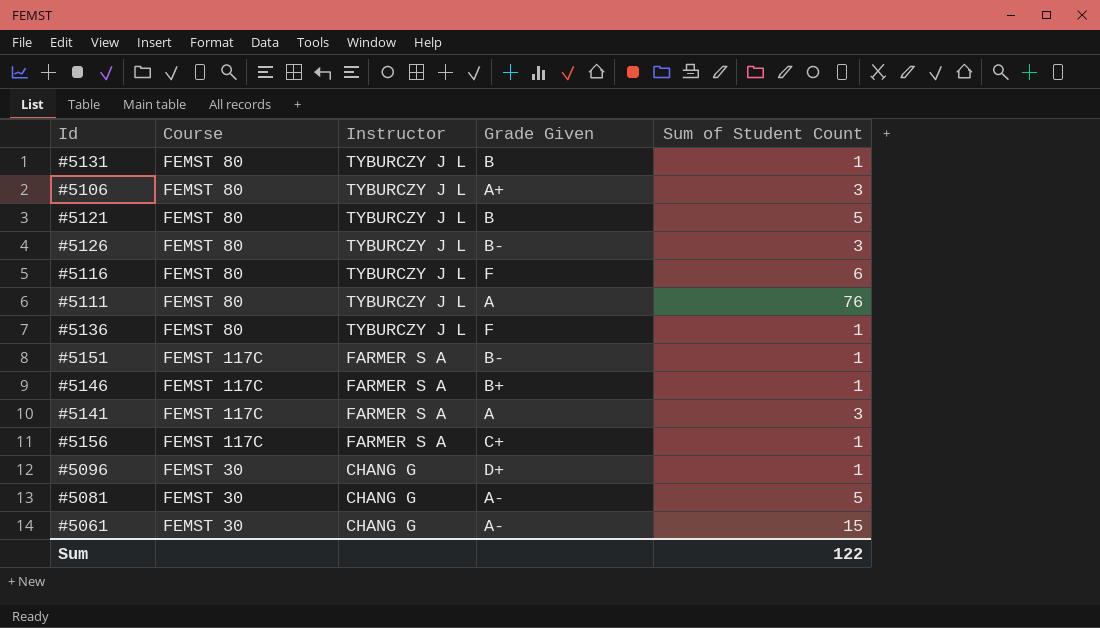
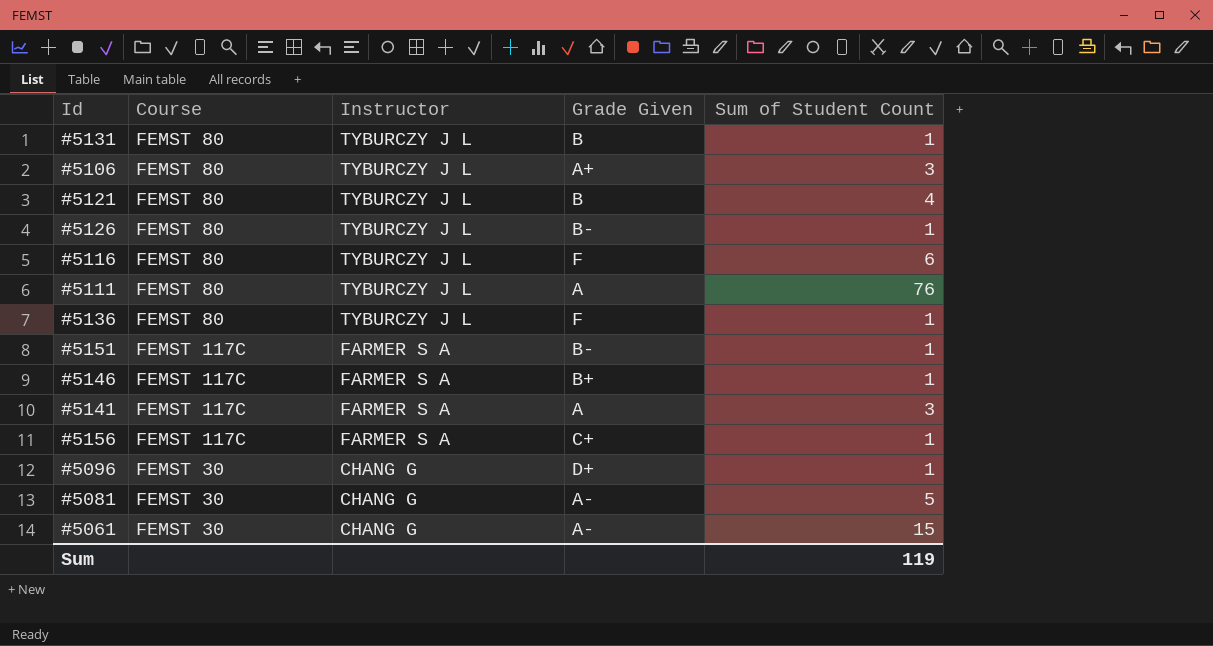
#5121 | Sum of Student Count: 5 -> 4
#5126 | Sum of Student Count: 3 -> 1
Sum | Sum of Student Count: 122 -> 119

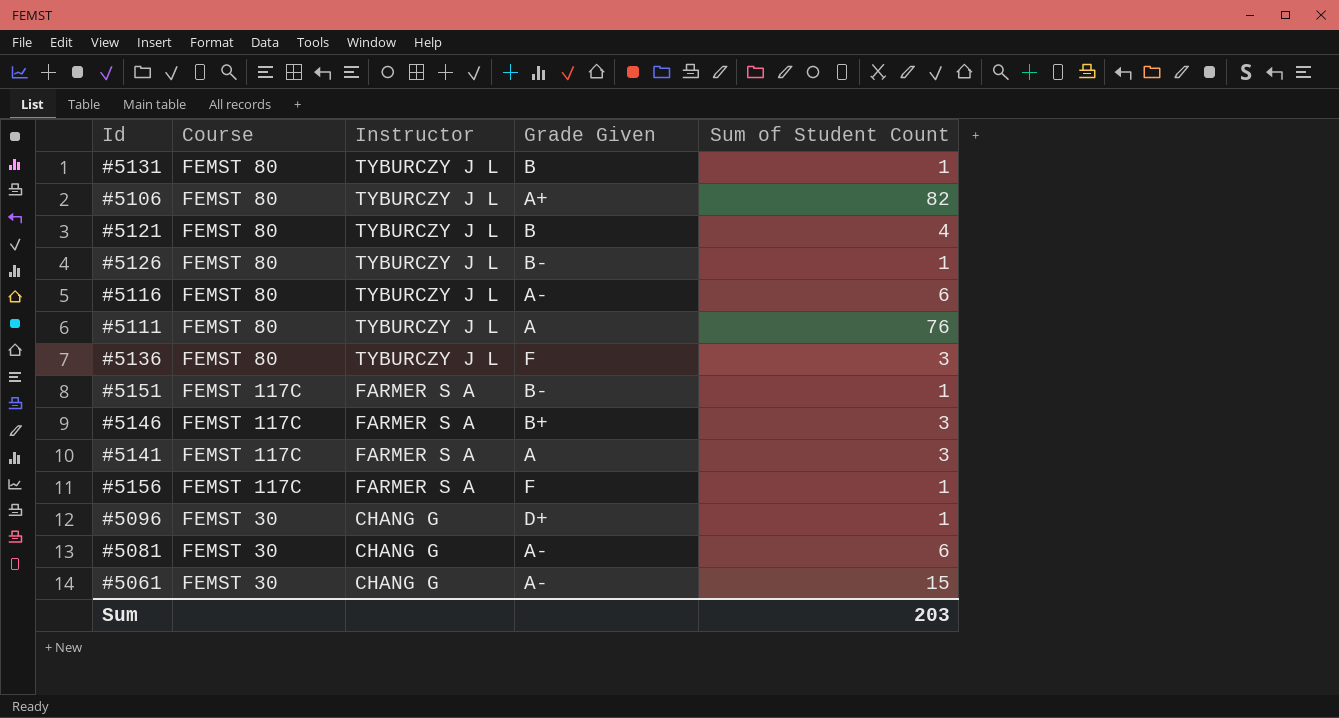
#5106 | Sum of Student Count: 3 -> 82
#5116 | Grade Given: F -> A-
#5136 | Sum of Student Count: 1 -> 3
#5146 | Sum of Student Count: 1 -> 3
#5156 | Grade Given: C+ -> F
#5081 | Sum of Student Count: 5 -> 6
Sum | Sum of Student Count: 119 -> 203

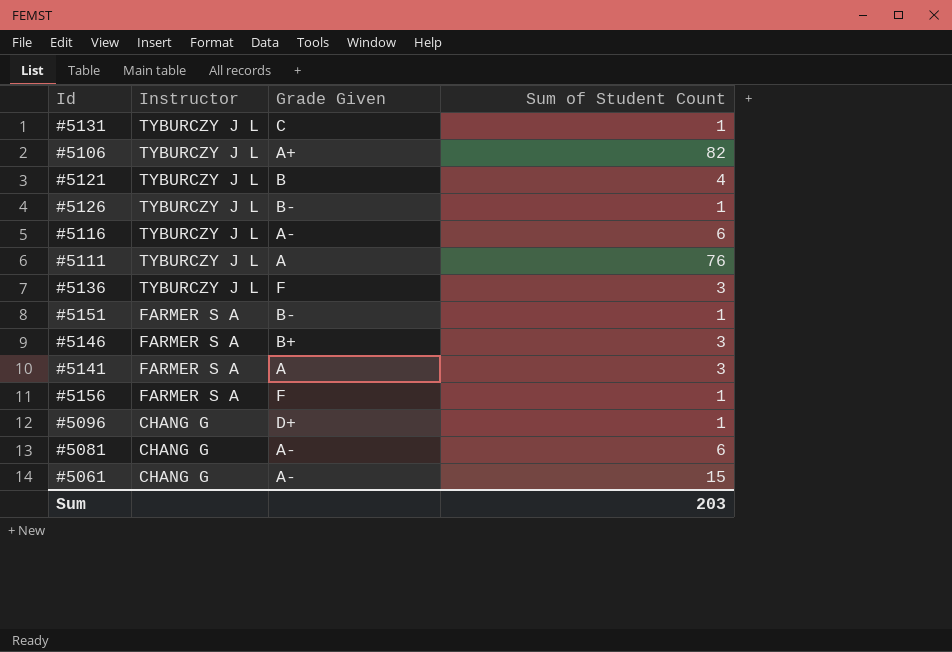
column Course | position: 2 -> none
#5131 | Grade Given: B -> C

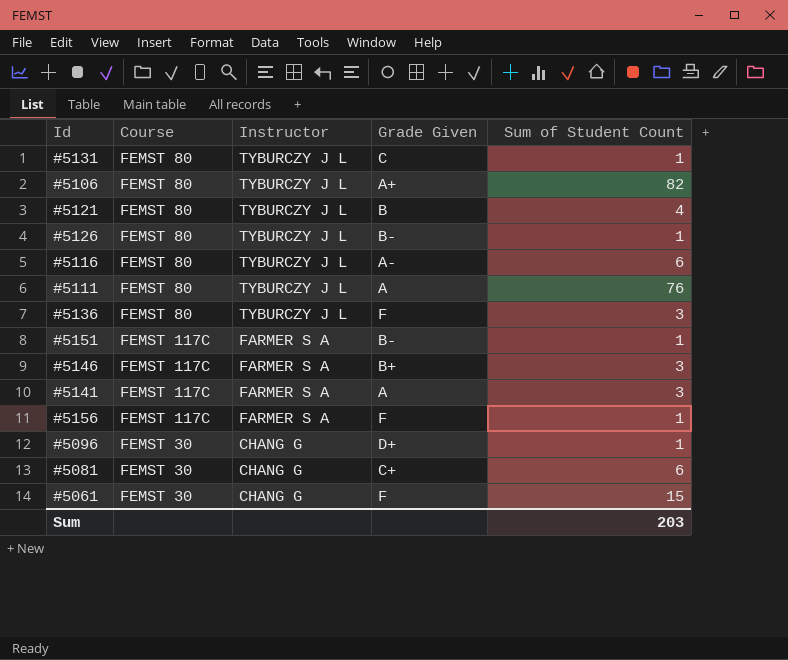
column Course | position: none -> 2
#5081 | Grade Given: A- -> C+
#5061 | Grade Given: A- -> F

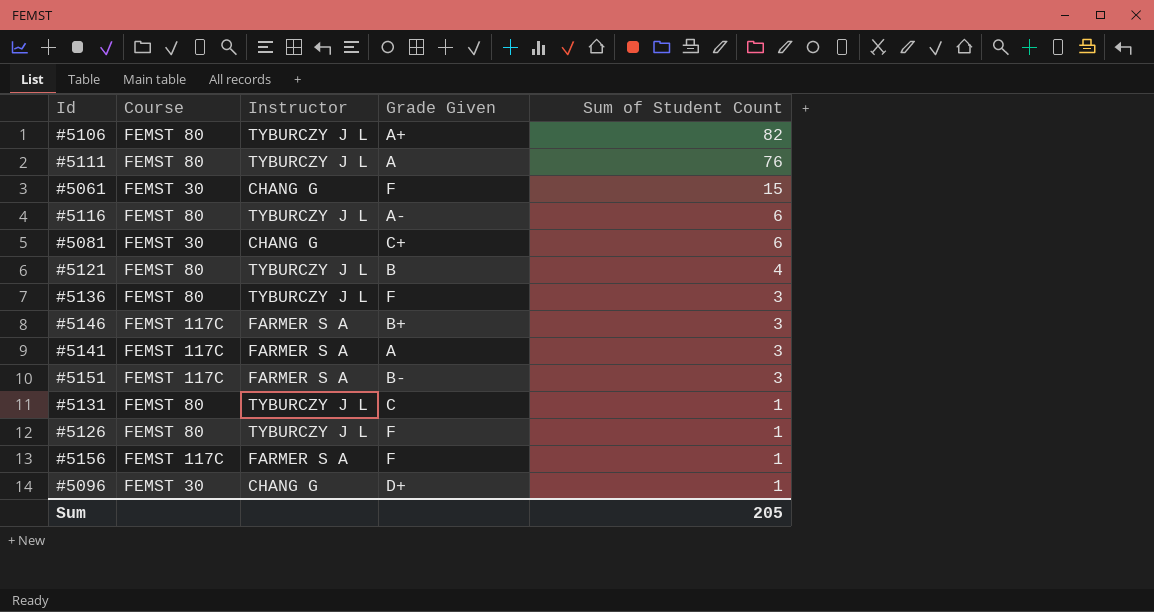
row order: Instructor descending -> Sum of Student Count descending
#5151 | Sum of Student Count: 1 -> 3
#5126 | Grade Given: B- -> F
Sum | Sum of Student Count: 203 -> 205

